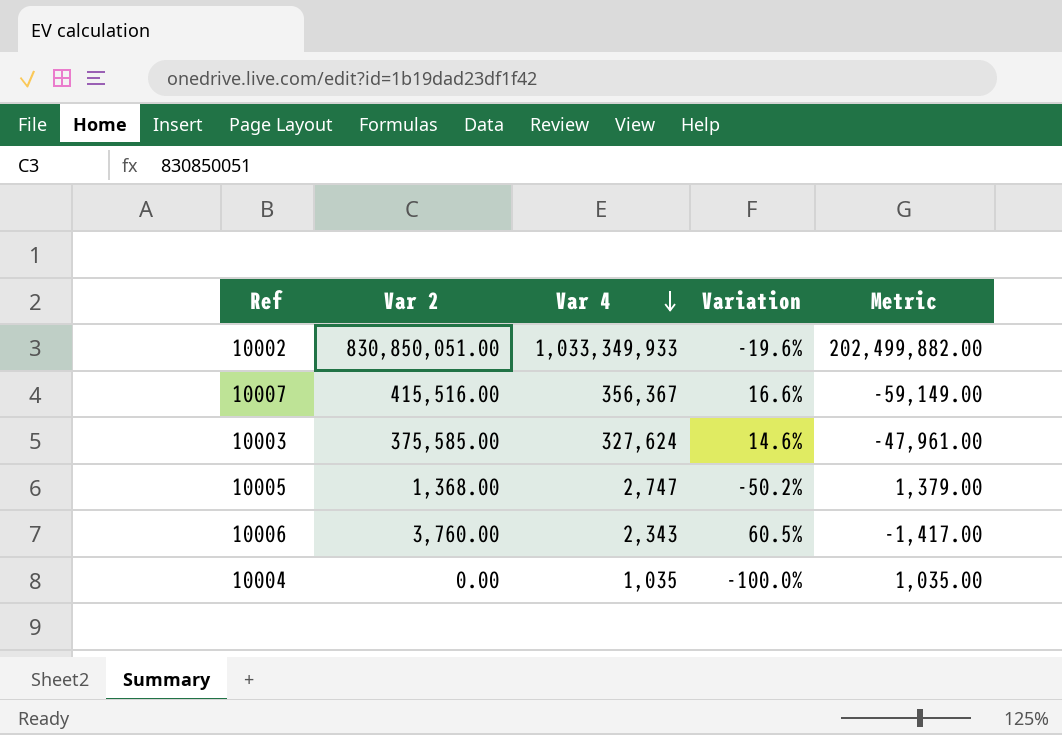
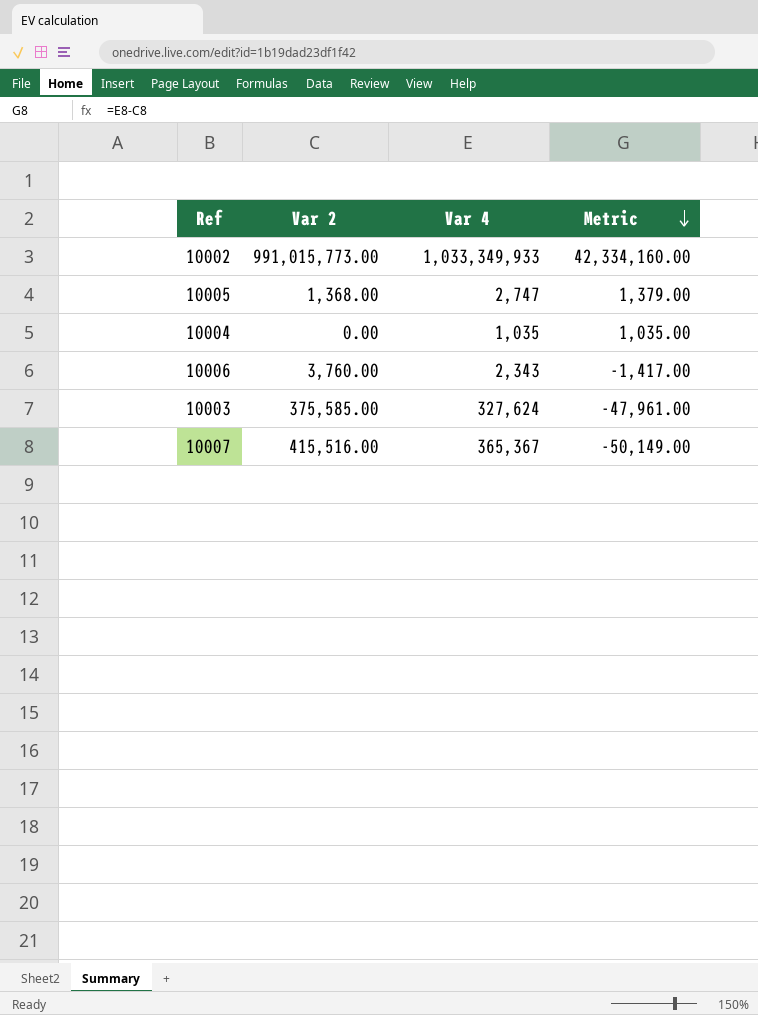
row order: Var 4 descending -> Metric descending
column Variation | formula: ([Var 2] - [Var 4]) / [Var 4] -> none
10002 | Var 2: 830,850,051.00 -> 991,015,773.00
10002 | Metric: 202,499,882.00 -> 42,334,160.00
10007 | Var 4: 356,367 -> 365,367
10007 | Metric: -59,149.00 -> -50,149.00

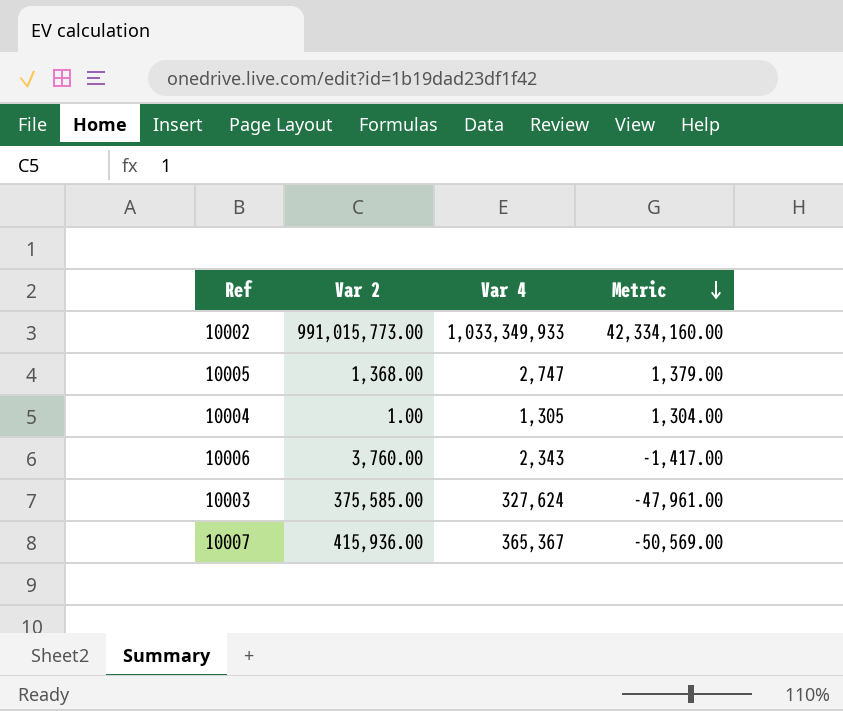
10004 | Var 2: 0.00 -> 1.00
10004 | Var 4: 1,035 -> 1,305
10004 | Metric: 1,035.00 -> 1,304.00
10007 | Var 2: 415,516.00 -> 415,936.00
10007 | Metric: -50,149.00 -> -50,569.00

